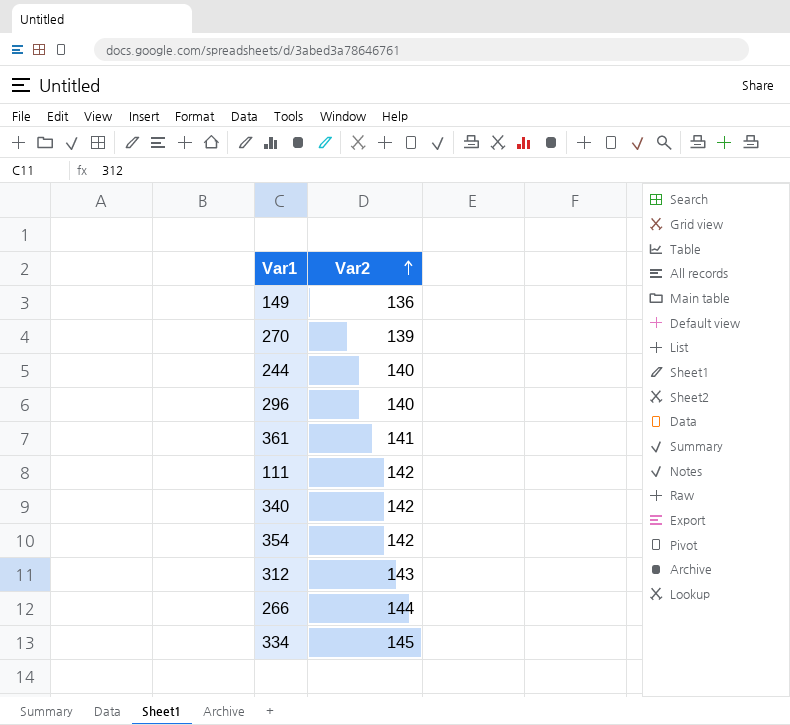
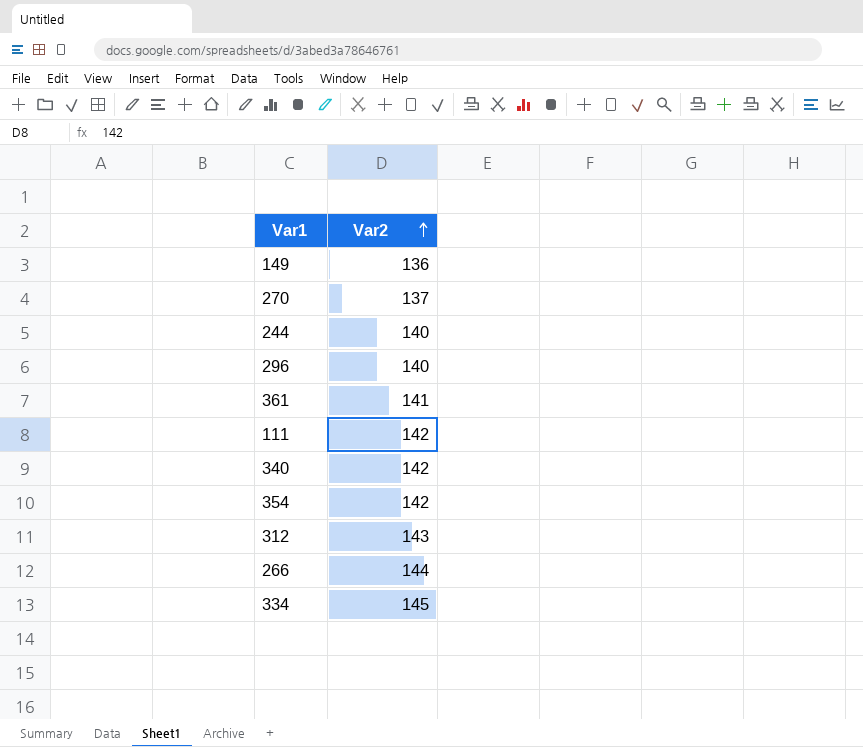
270 | Var2: 139 -> 137

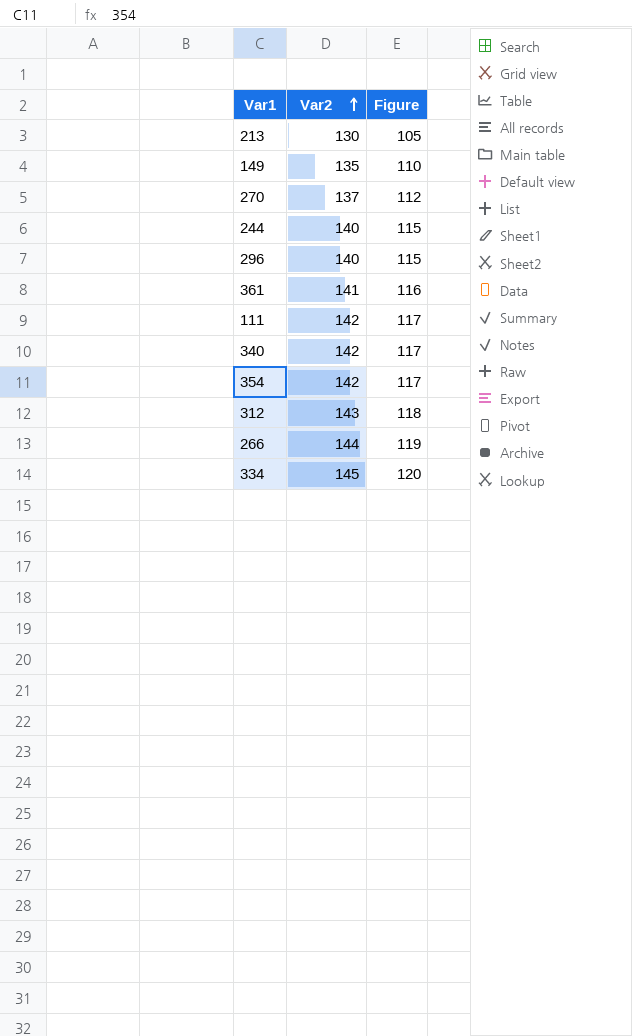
column Figure | formula: none -> [Var2] - 25
row 213: none -> 130 | 105
149 | Var2: 136 -> 135

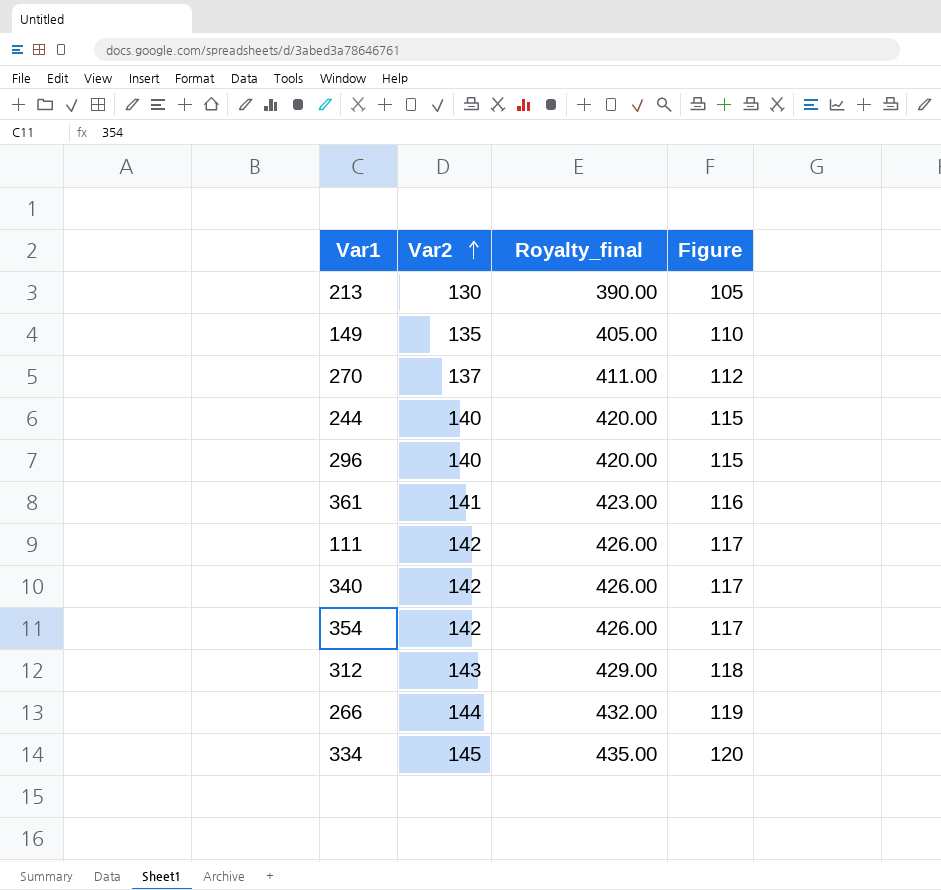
column Royalty_final | formula: none -> [Var2] * 3

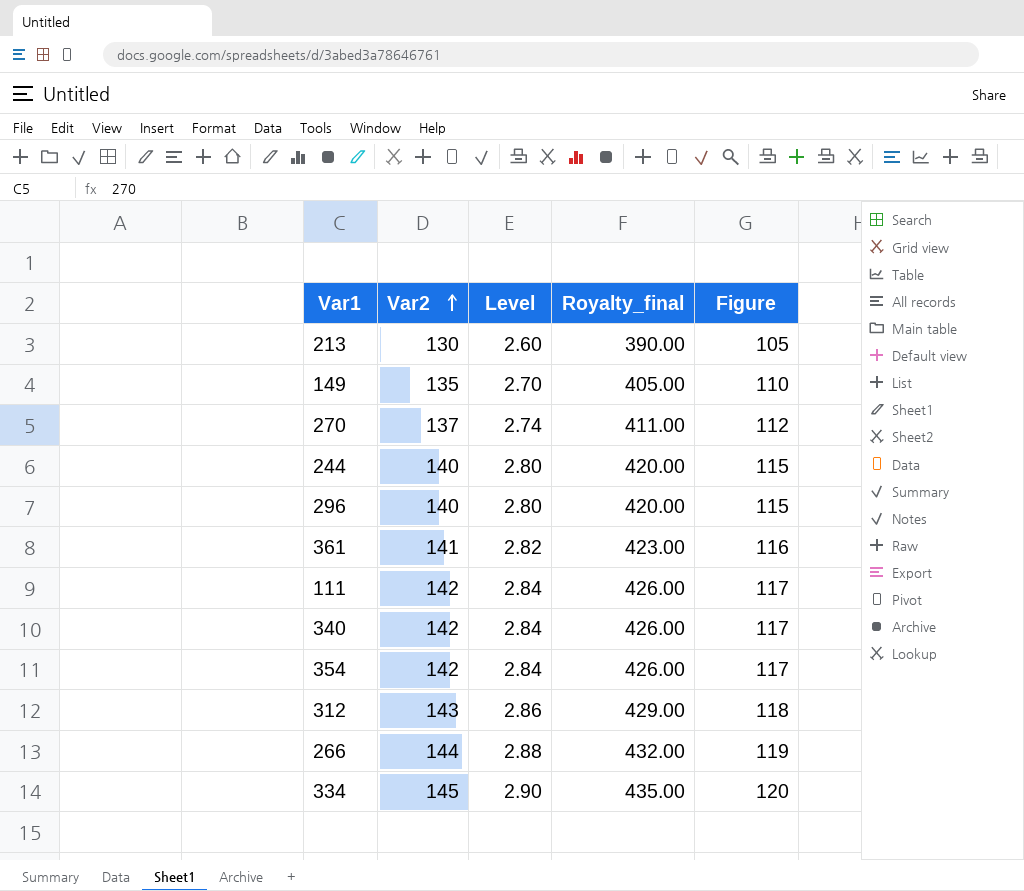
column Level | formula: none -> [Var2] * 0.02

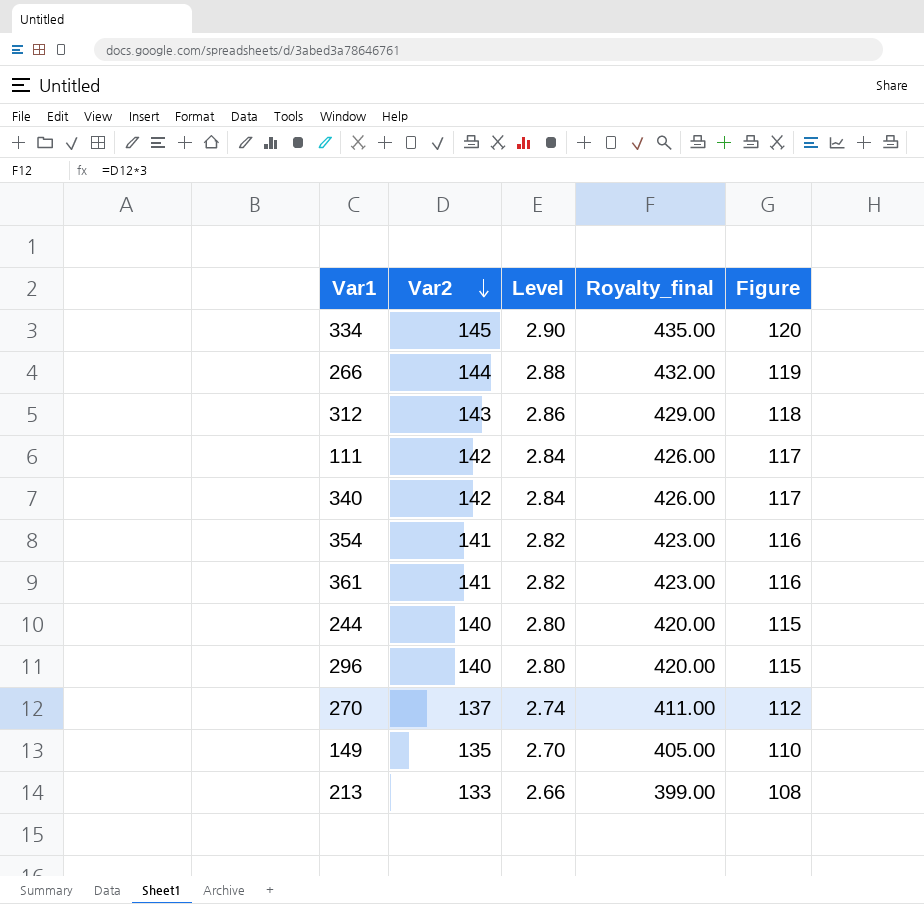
row order: Var2 ascending -> Var2 descending
354 | Var2: 142 -> 141
354 | Level: 2.84 -> 2.82
354 | Royalty_final: 426.00 -> 423.00
354 | Figure: 117 -> 116
213 | Var2: 130 -> 133
213 | Level: 2.60 -> 2.66
213 | Royalty_final: 390.00 -> 399.00
213 | Figure: 105 -> 108

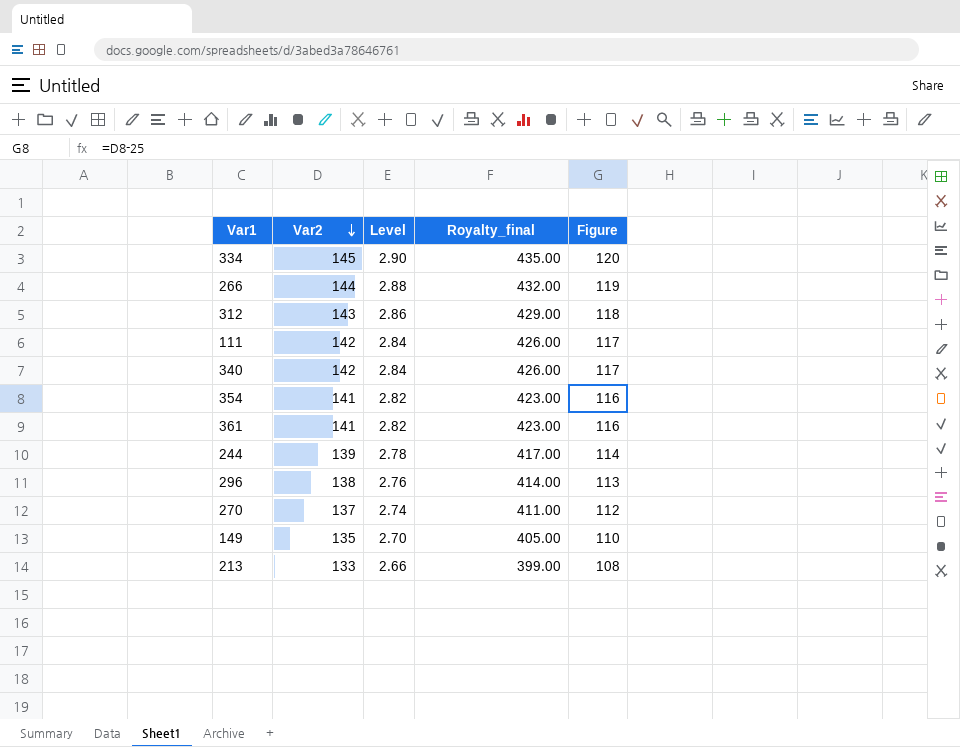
244 | Var2: 140 -> 139
244 | Level: 2.80 -> 2.78
244 | Royalty_final: 420.00 -> 417.00
244 | Figure: 115 -> 114
296 | Var2: 140 -> 138
296 | Level: 2.80 -> 2.76
296 | Royalty_final: 420.00 -> 414.00
296 | Figure: 115 -> 113

